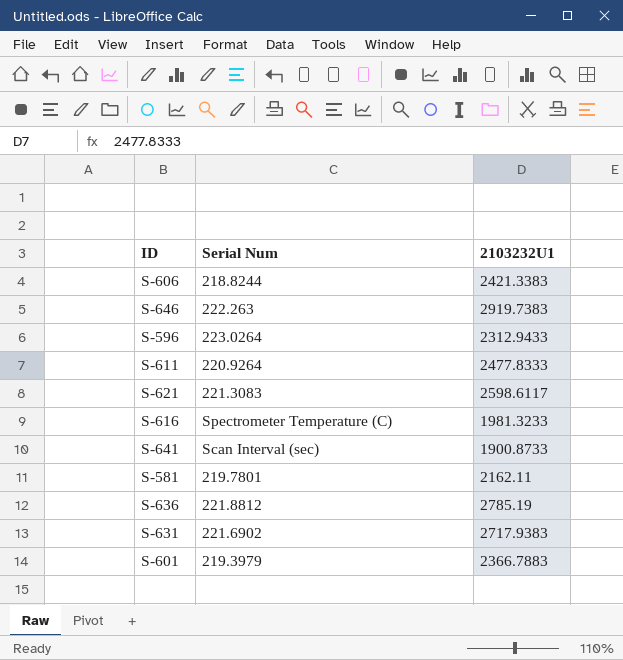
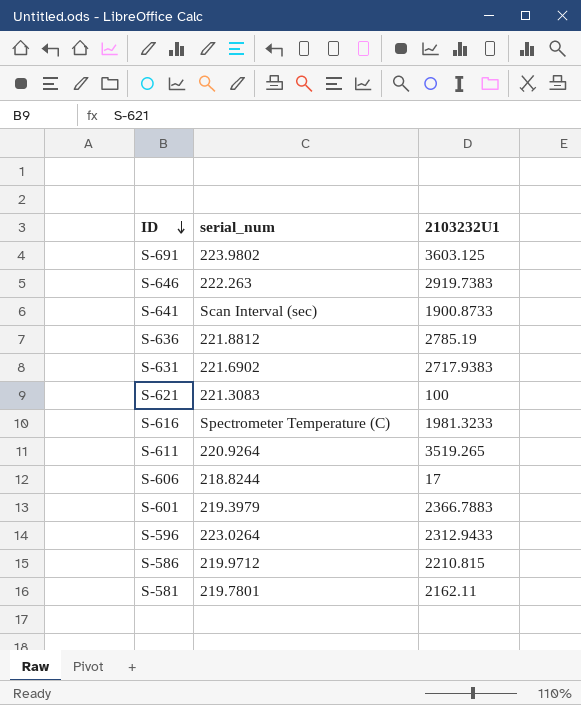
row order: none -> ID descending
column name: Serial Num -> serial_num
row S-691: none -> 223.9802 | 3603.125
S-621 | 2103232U1: 2598.6117 -> 100
S-611 | 2103232U1: 2477.8333 -> 3519.265
S-606 | 2103232U1: 2421.3383 -> 17
row S-586: none -> 219.9712 | 2210.815

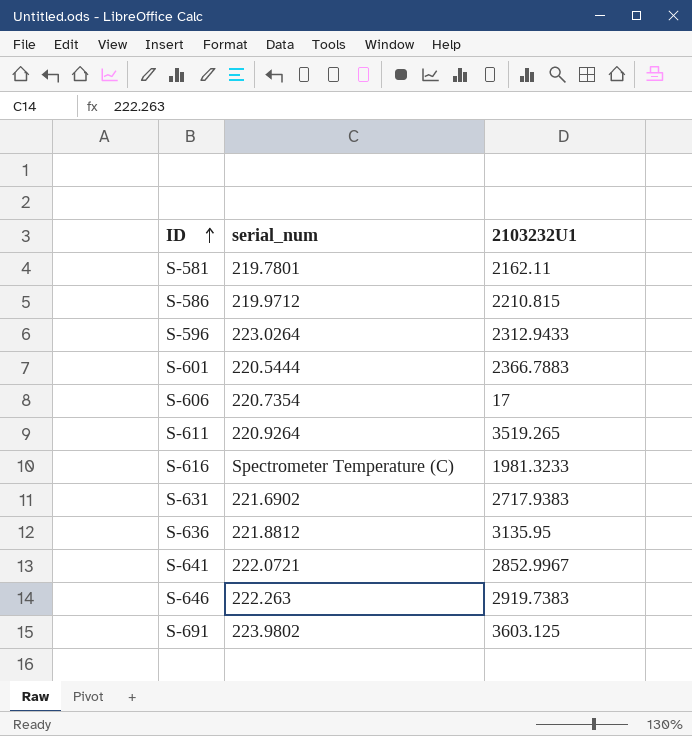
row order: ID descending -> ID ascending
row S-621: 221.3083 | 100 -> none
S-601 | serial_num: 219.3979 -> 220.5444
S-606 | serial_num: 218.8244 -> 220.7354
S-636 | 2103232U1: 2785.19 -> 3135.95
S-641 | serial_num: Scan Interval (sec) -> 222.0721
S-641 | 2103232U1: 1900.8733 -> 2852.9967

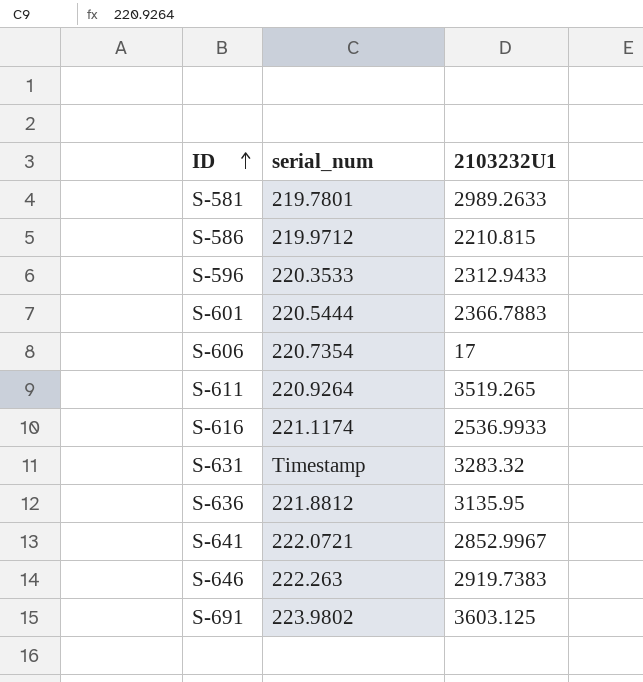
S-581 | 2103232U1: 2162.11 -> 2989.2633
S-596 | serial_num: 223.0264 -> 220.3533
S-616 | serial_num: Spectrometer Temperature (C) -> 221.1174
S-616 | 2103232U1: 1981.3233 -> 2536.9933
S-631 | serial_num: 221.6902 -> Timestamp
S-631 | 2103232U1: 2717.9383 -> 3283.32

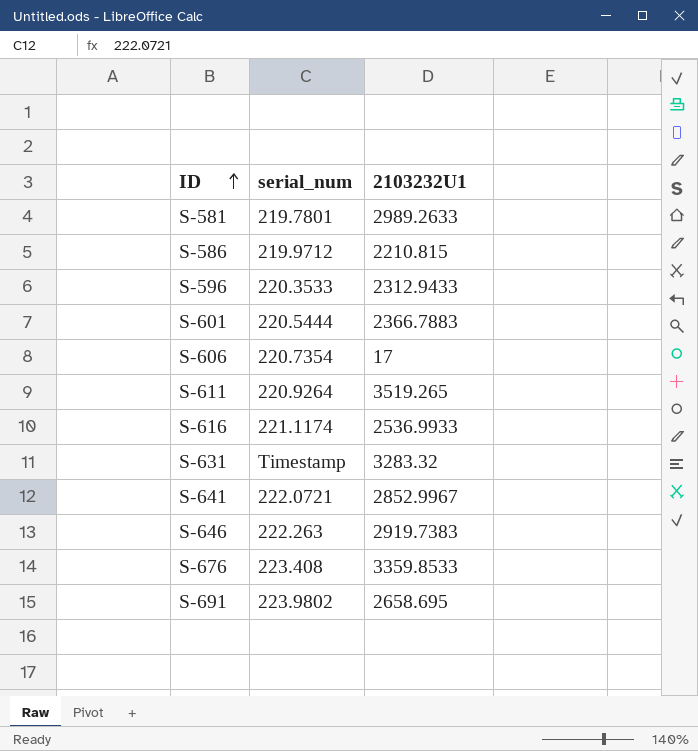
row S-636: 221.8812 | 3135.95 -> none
row S-676: none -> 223.408 | 3359.8533
S-691 | 2103232U1: 3603.125 -> 2658.695

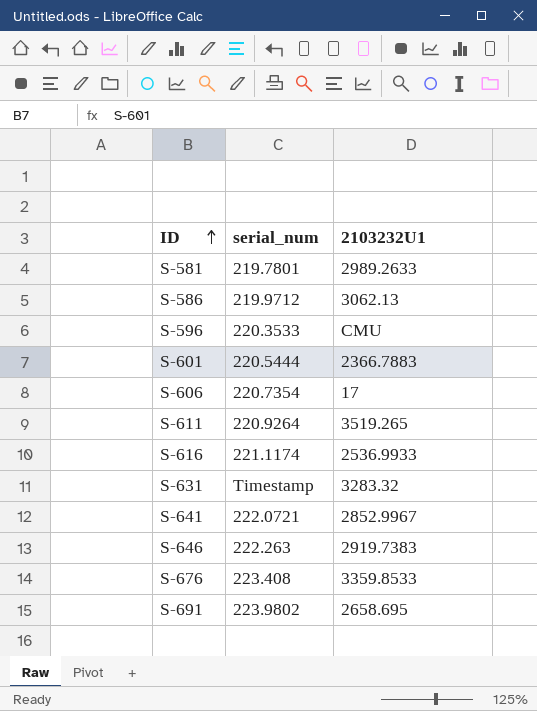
S-586 | 2103232U1: 2210.815 -> 3062.13
S-596 | 2103232U1: 2312.9433 -> CMU

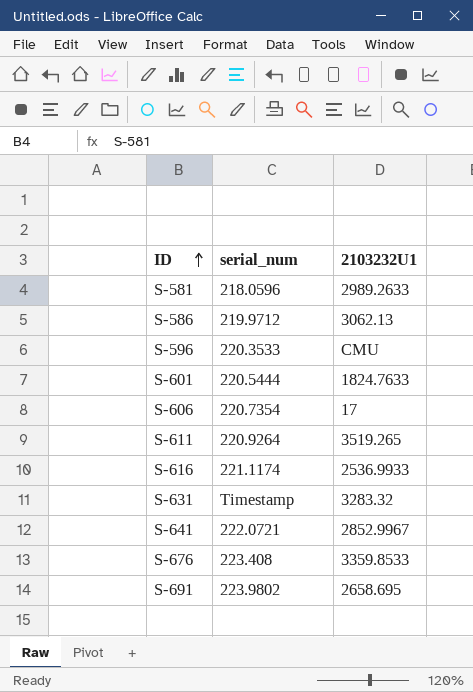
row S-646: 222.263 | 2919.7383 -> none
S-581 | serial_num: 219.7801 -> 218.0596
S-601 | 2103232U1: 2366.7883 -> 1824.7633

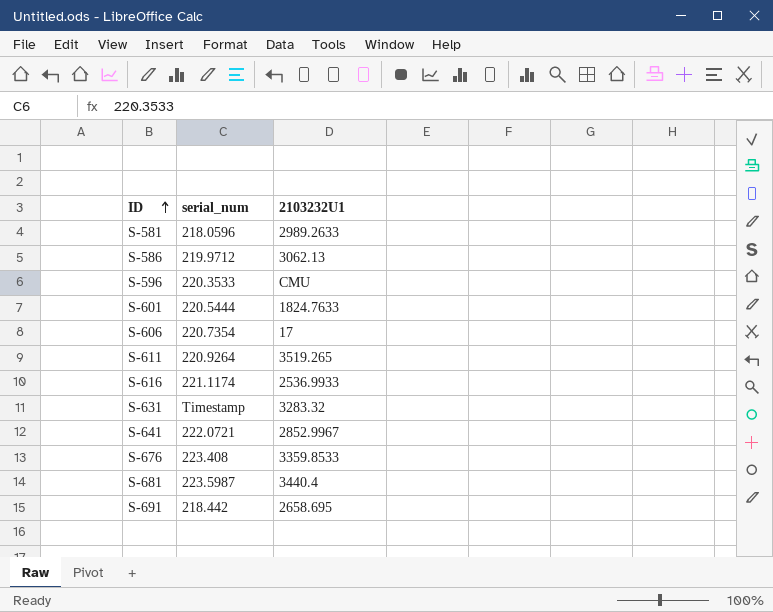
row S-681: none -> 223.5987 | 3440.4
S-691 | serial_num: 223.9802 -> 218.442

